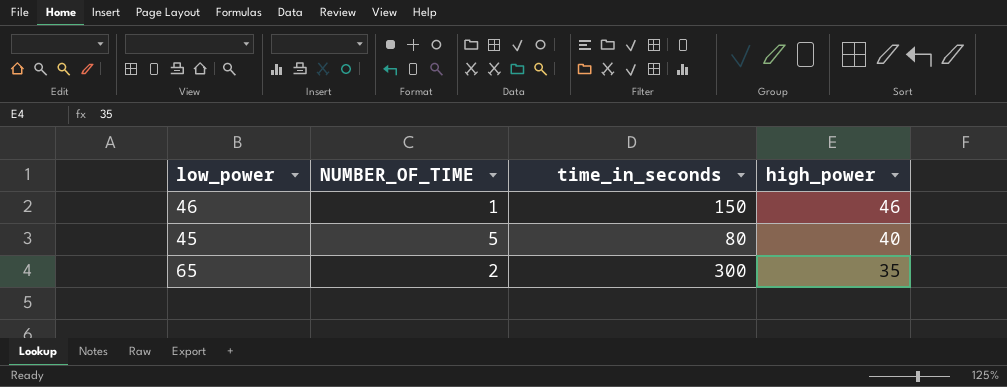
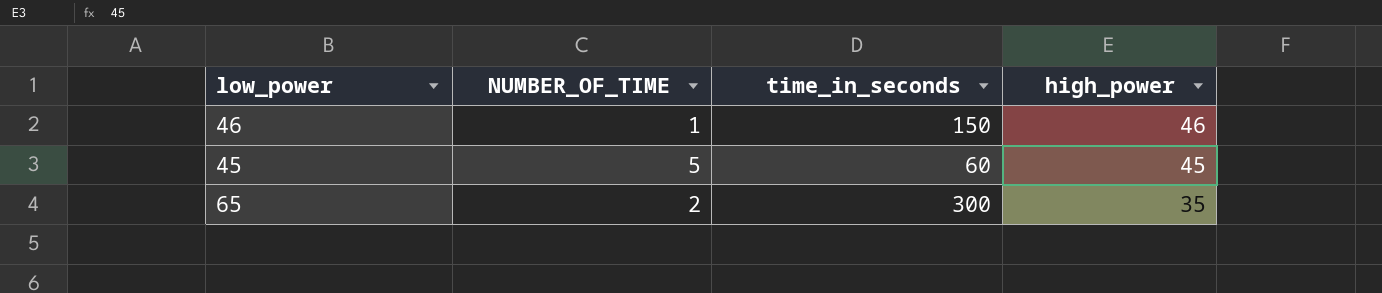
45 | time_in_seconds: 80 -> 60
45 | high_power: 40 -> 45

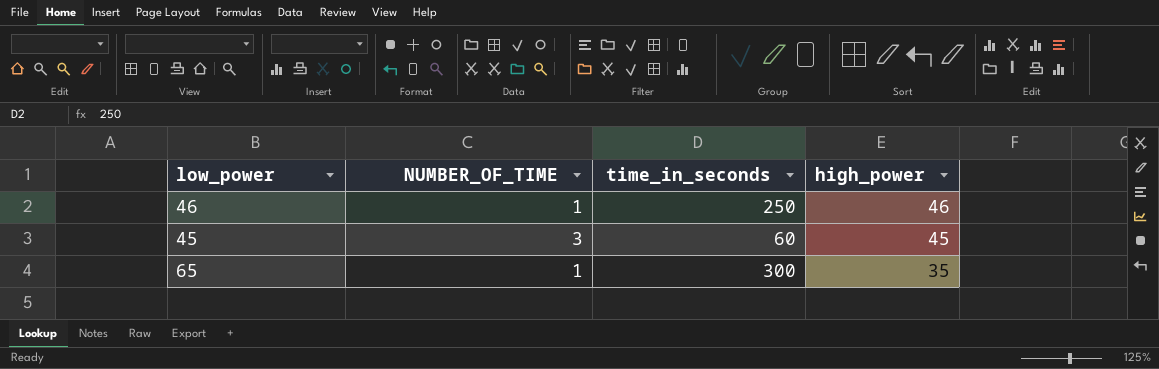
46 | time_in_seconds: 150 -> 250
45 | NUMBER_OF_TIME: 5 -> 3
65 | NUMBER_OF_TIME: 2 -> 1

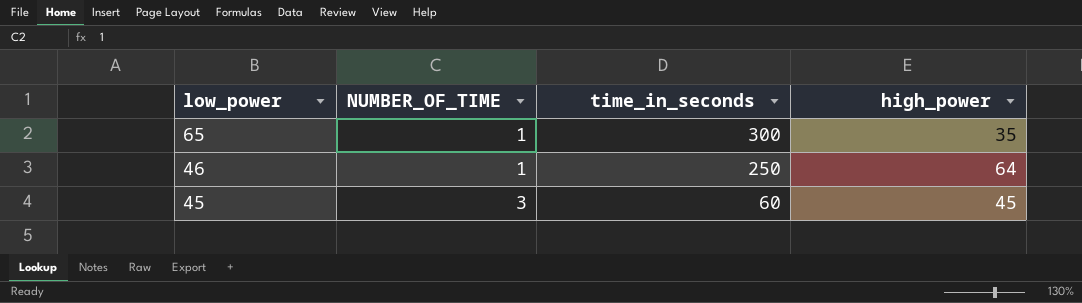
row order: high_power descending -> low_power descending
46 | high_power: 46 -> 64

